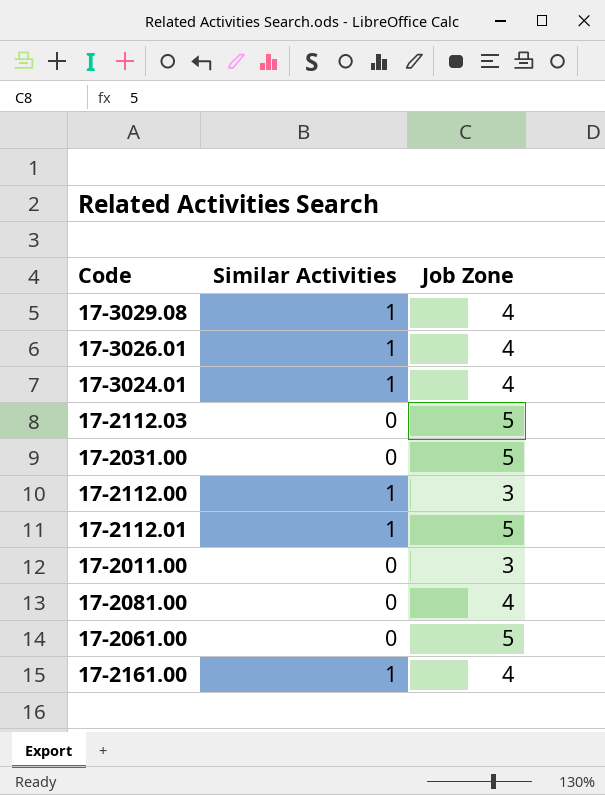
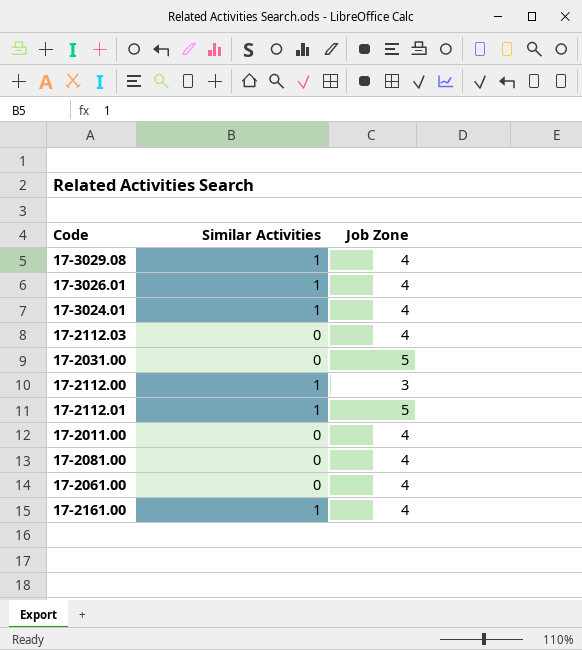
17-2112.03 | Job Zone: 5 -> 4
17-2011.00 | Job Zone: 3 -> 4
17-2061.00 | Job Zone: 5 -> 4

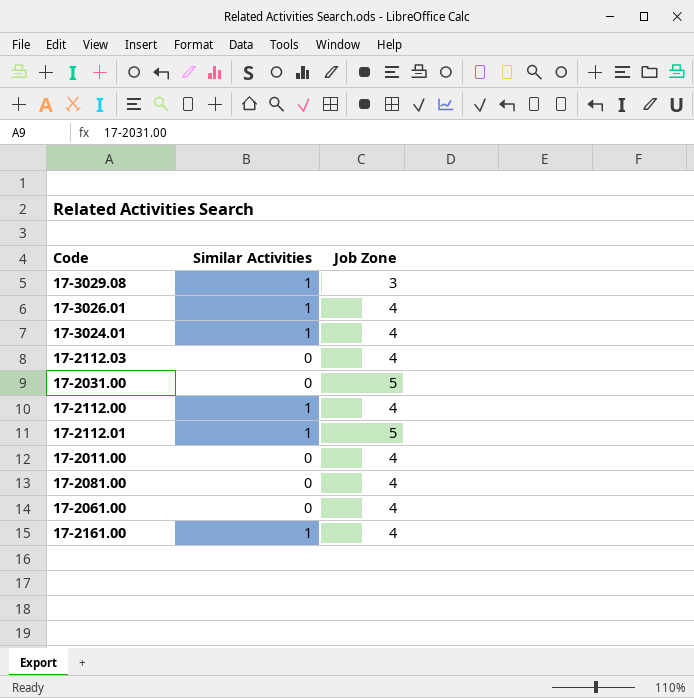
17-3029.08 | Job Zone: 4 -> 3
17-2112.00 | Job Zone: 3 -> 4

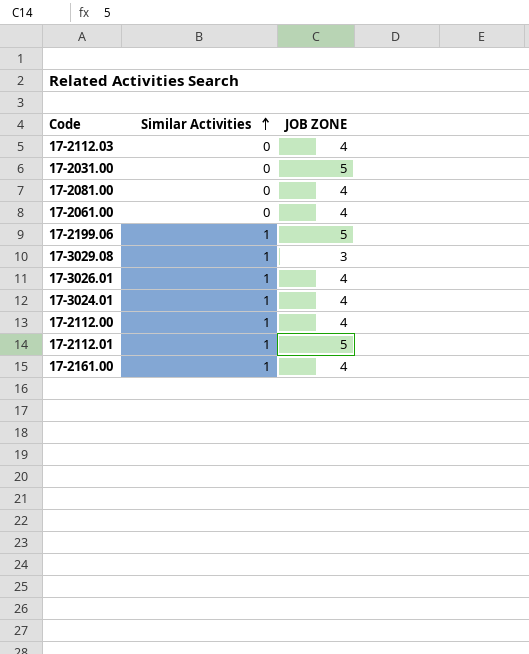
row order: none -> Similar Activities ascending
column name: Job Zone -> JOB ZONE
row 17-2011.00: 0 | 4 -> none
row 17-2199.06: none -> 1 | 5

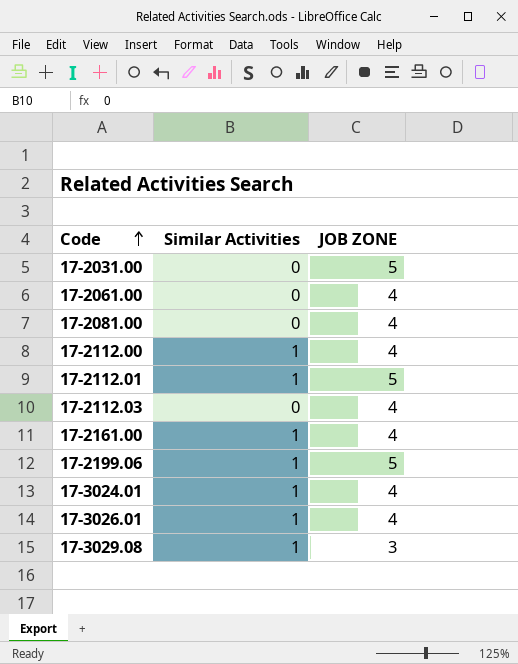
row order: Similar Activities ascending -> Code ascending

